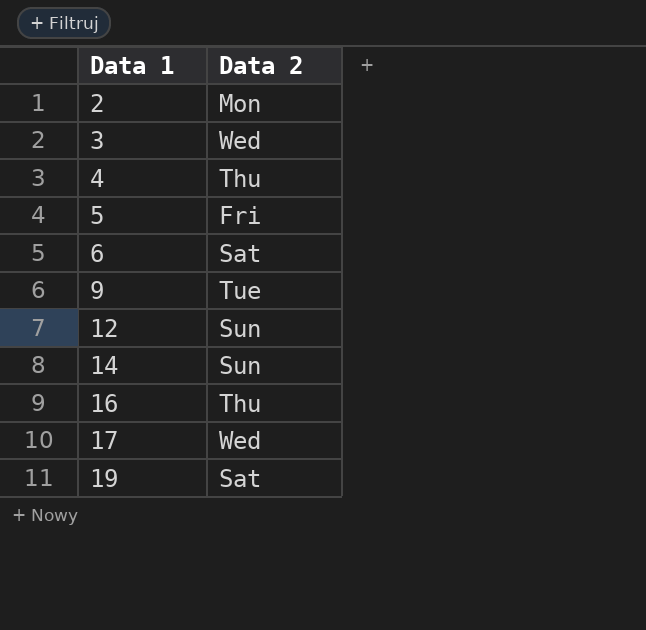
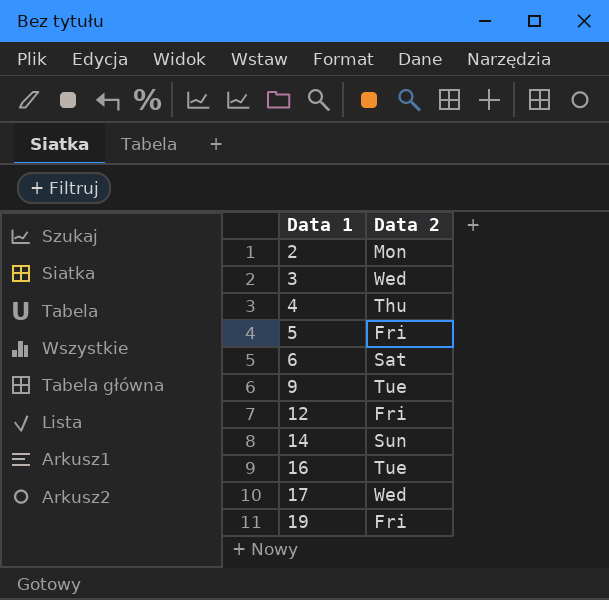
12 | Data 2: Sun -> Fri
16 | Data 2: Thu -> Tue
19 | Data 2: Sat -> Fri

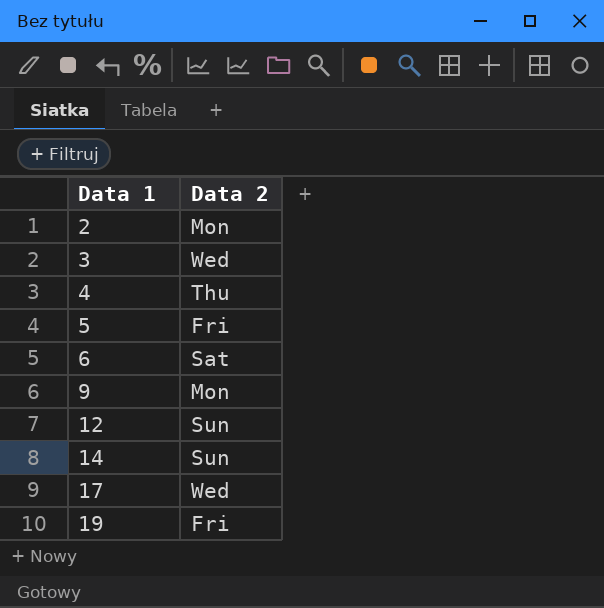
row 16: Tue -> none
9 | Data 2: Tue -> Mon
12 | Data 2: Fri -> Sun

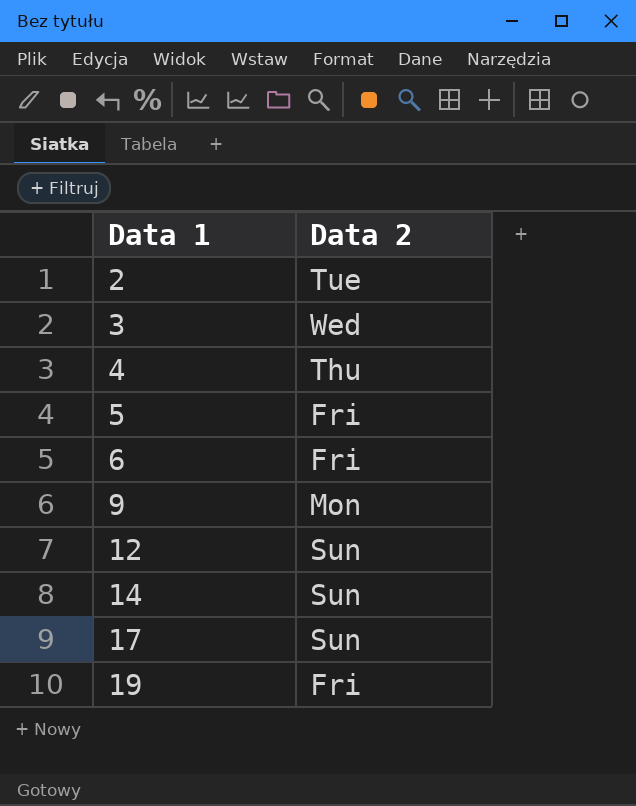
2 | Data 2: Mon -> Tue
6 | Data 2: Sat -> Fri
17 | Data 2: Wed -> Sun

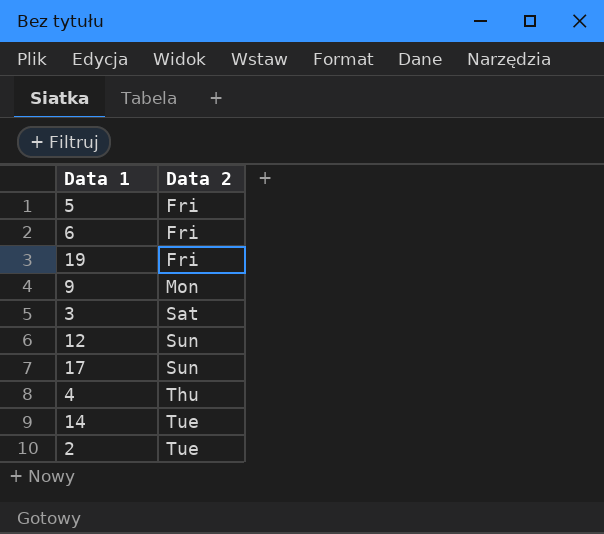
row order: Data 1 ascending -> Data 2 ascending
3 | Data 2: Wed -> Sat
14 | Data 2: Sun -> Tue

